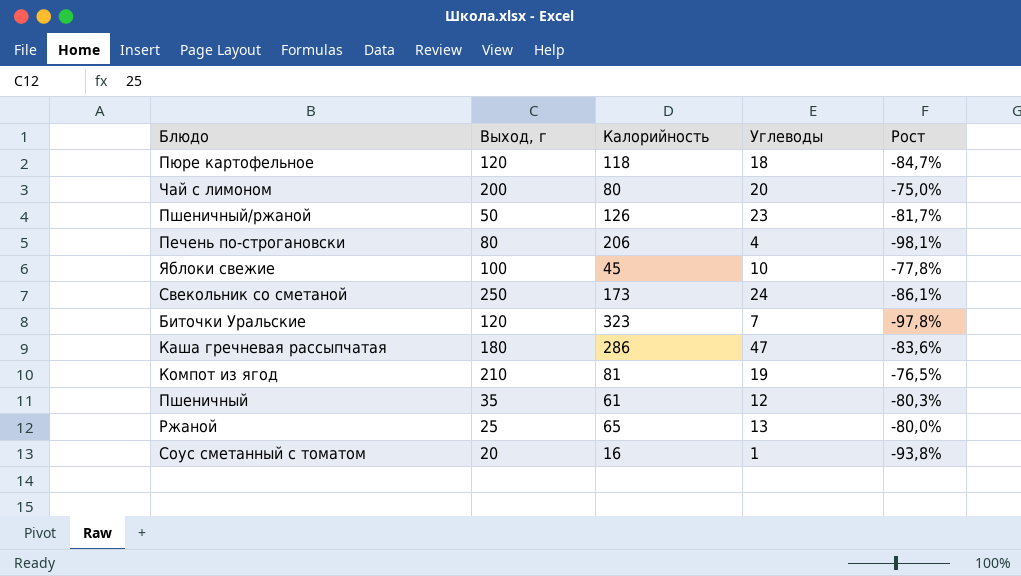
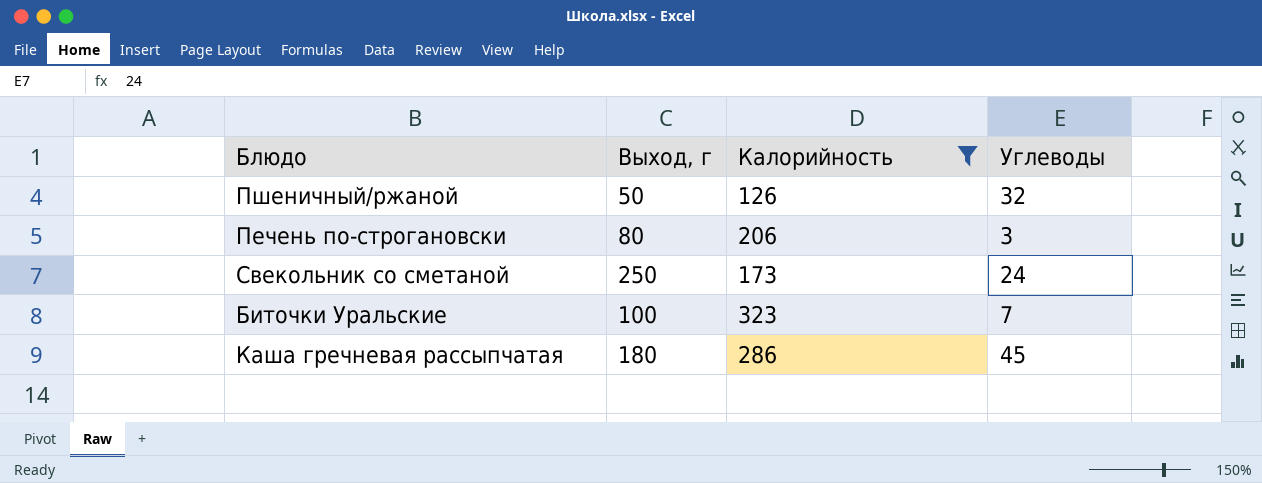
filter: none -> Калорийность >= 126
column Рост | formula: ([Углеводы] - [Калорийность]) / [Калорийность] -> none
Пшеничный/ржаной | Углеводы: 23 -> 32
Печень по-строгановски | Углеводы: 4 -> 3
Биточки Уральские | Выход, г: 120 -> 100
Каша гречневая рассыпчатая | Углеводы: 47 -> 45

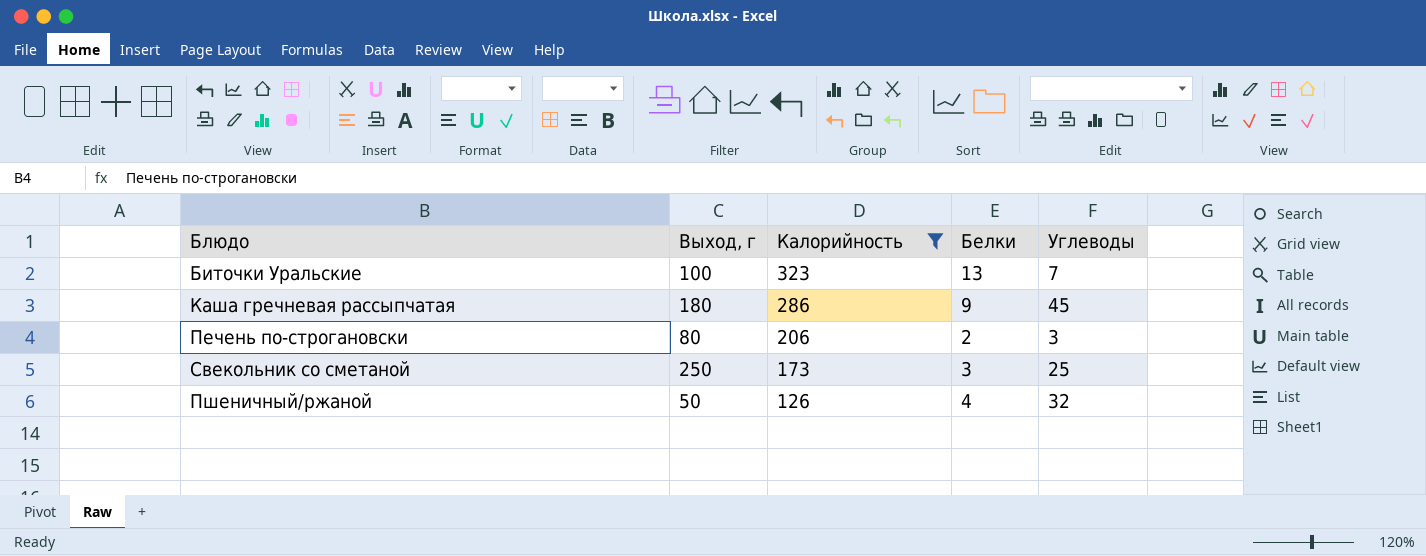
row order: none -> Калорийность descending
column Белки | position: none -> 4
Свекольник со сметаной | Углеводы: 24 -> 25

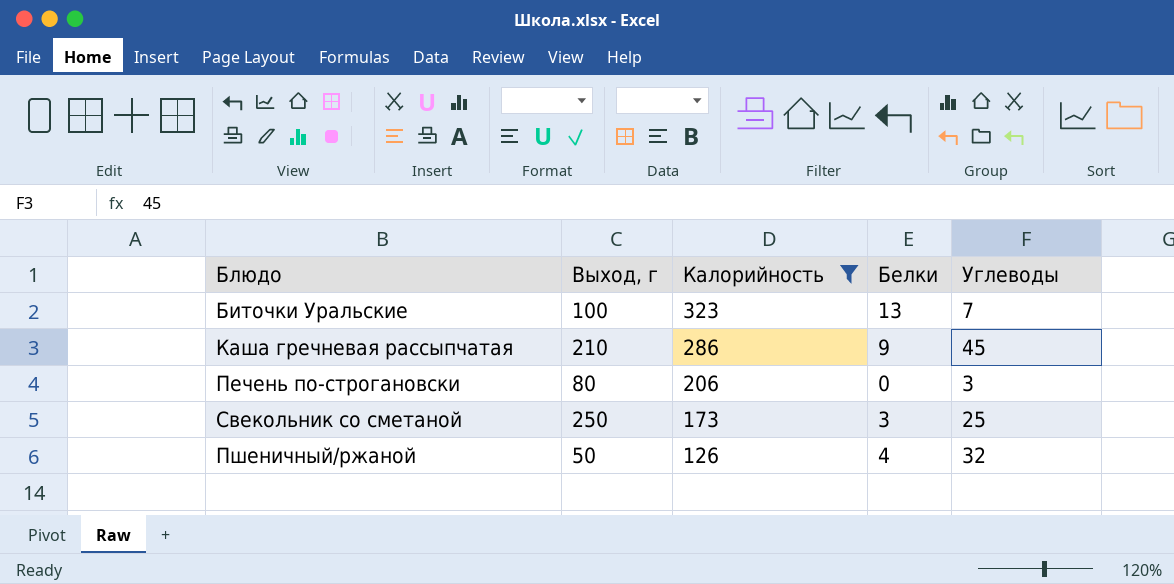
Каша гречневая рассыпчатая | Выход, г: 180 -> 210
Печень по-строгановски | Белки: 2 -> 0

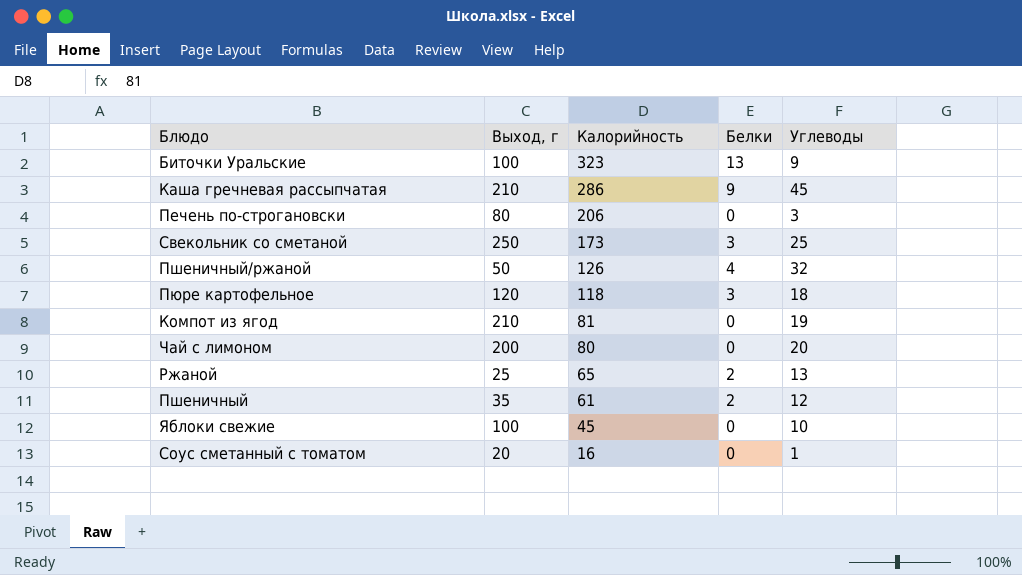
filter: Калорийность >= 126 -> none
Биточки Уральские | Углеводы: 7 -> 9

